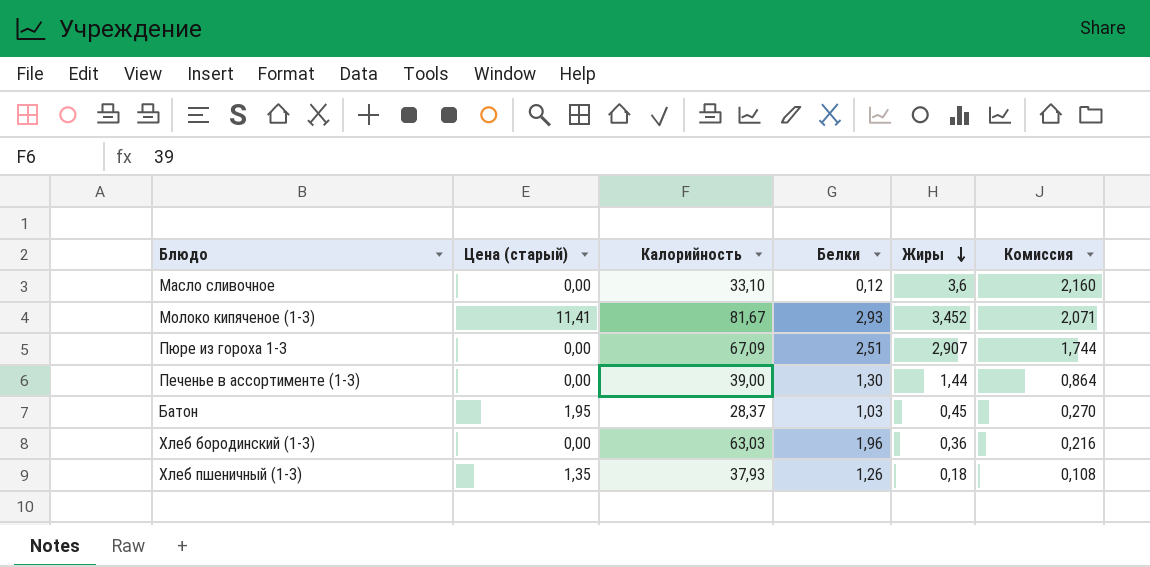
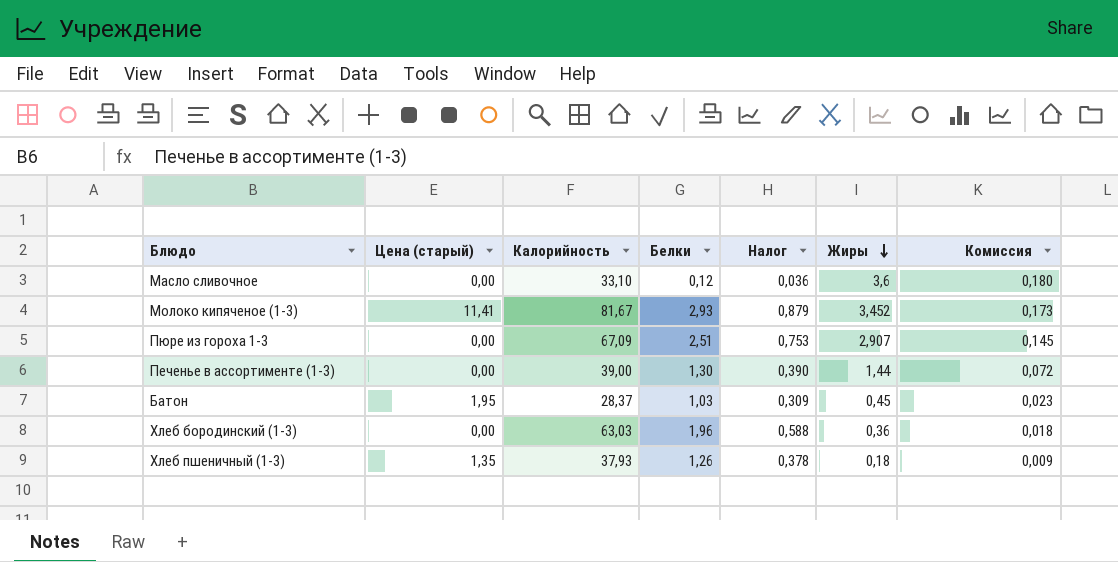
column Налог | formula: none -> [Белки] * 0,3
column Комиссия | formula: [Жиры] * 0,6 -> [Жиры] * 0,05

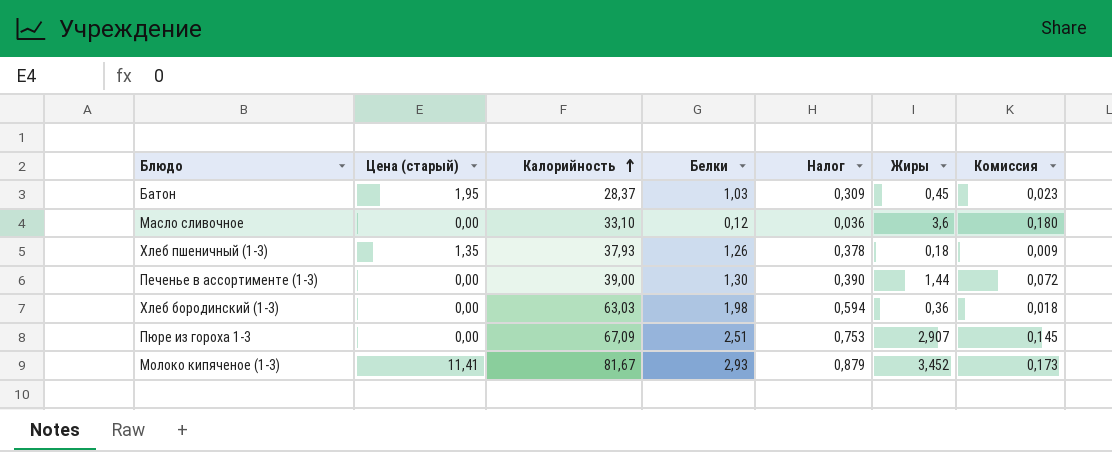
row order: Жиры descending -> Калорийность ascending
Хлеб бородинский (1-3) | Белки: 1,96 -> 1,98
Хлеб бородинский (1-3) | Налог: 0,588 -> 0,594

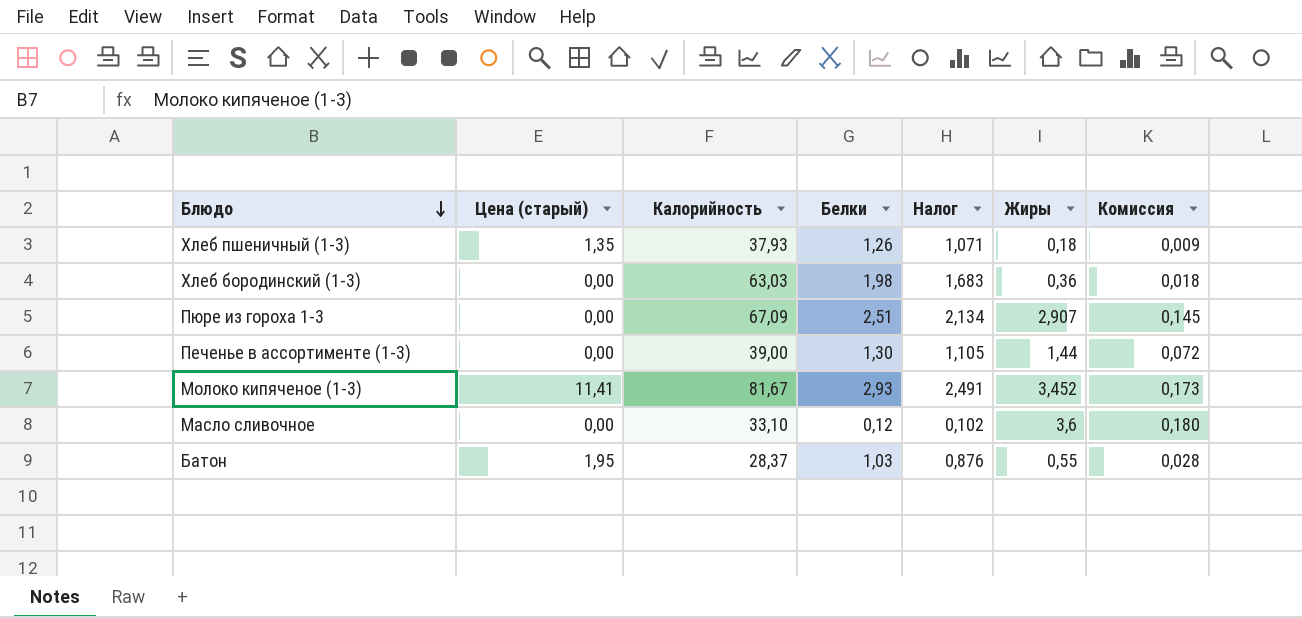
row order: Калорийность ascending -> Блюдо descending
column Налог | formula: [Белки] * 0,3 -> [Белки] * 0,85
Батон | Жиры: 0,45 -> 0,55
Батон | Комиссия: 0,023 -> 0,028

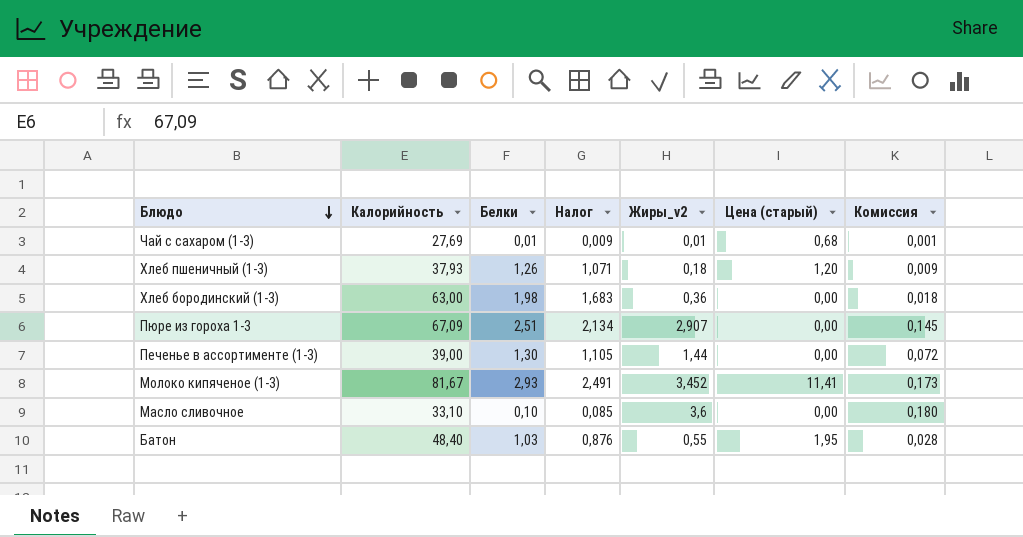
column name: Жиры -> Жиры_v2
column Цена (старый) | position: 2 -> 6
row Чай с сахаром (1-3): none -> 27,69 | 0,01 | 0,009 | 0,01 | 0,68 | 0,001
Хлеб пшеничный (1-3) | Цена (старый): 1,35 -> 1,20
Хлеб бородинский (1-3) | Калорийность: 63,03 -> 63,00
Масло сливочное | Белки: 0,12 -> 0,10
Масло сливочное | Налог: 0,102 -> 0,085
Батон | Калорийность: 28,37 -> 48,40

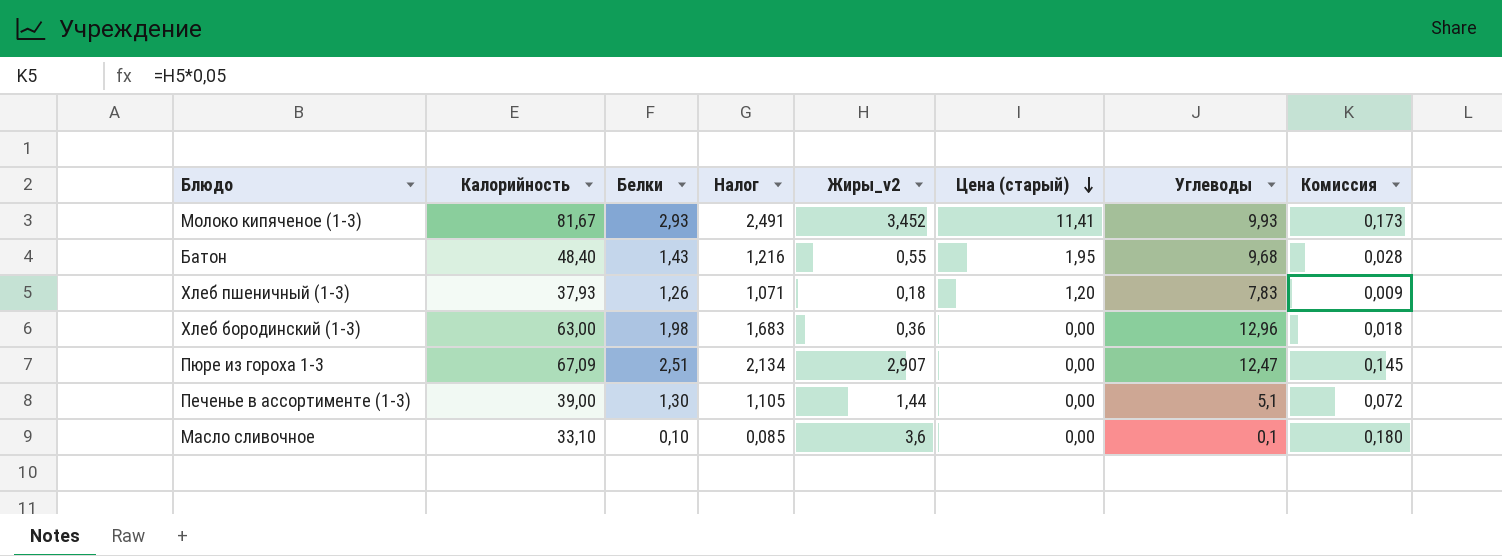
row order: Блюдо descending -> Цена (старый) descending
column Углеводы | position: none -> 7
row Чай с сахаром (1-3): 27,69 | 0,01 | 0,009 | 0,01 | 0,68 | 0,001 -> none
Батон | Белки: 1,03 -> 1,43
Батон | Налог: 0,876 -> 1,216

